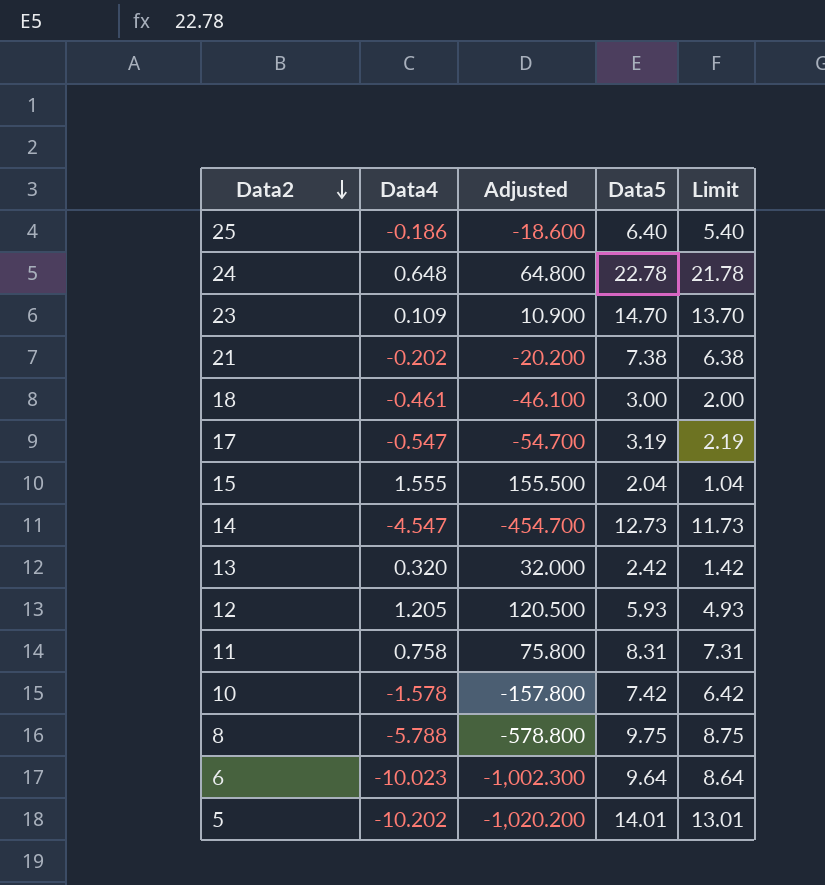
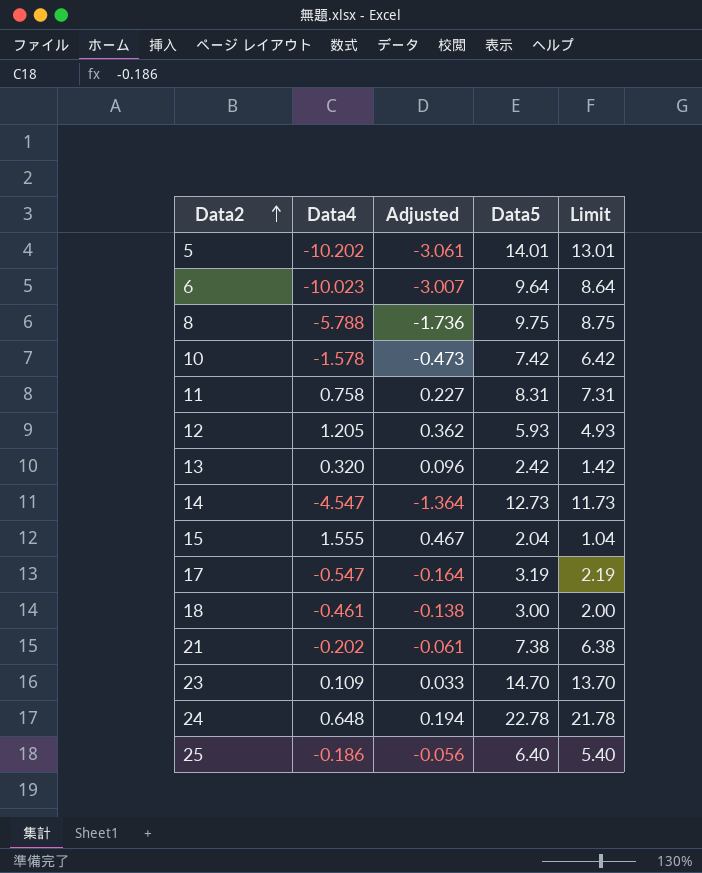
row order: Data2 descending -> Data2 ascending
column Adjusted | formula: [Data4] * 100 -> [Data4] * 0.3

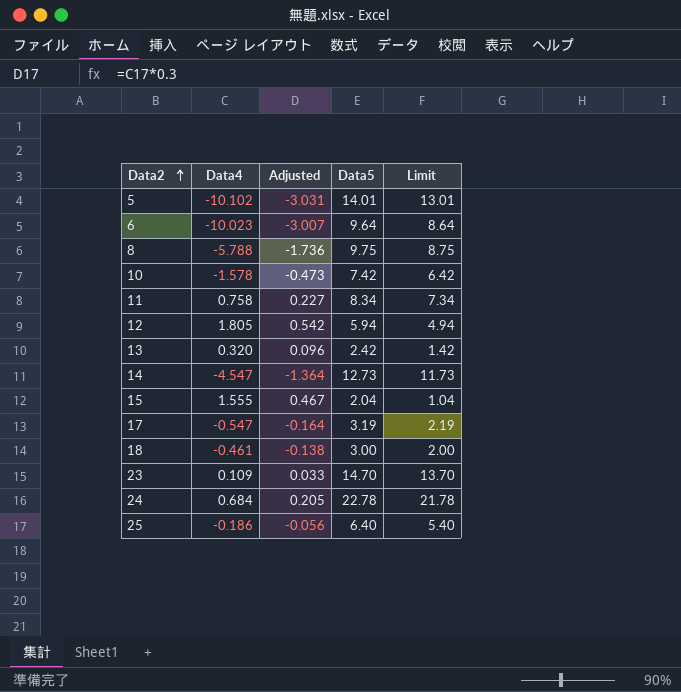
row 21: -0.202 | -0.061 | 7.38 | 6.38 -> none
5 | Data4: -10.202 -> -10.102
5 | Adjusted: -3.061 -> -3.031
11 | Data5: 8.31 -> 8.34
11 | Limit: 7.31 -> 7.34
12 | Data4: 1.205 -> 1.805
12 | Adjusted: 0.362 -> 0.542
12 | Data5: 5.93 -> 5.94
12 | Limit: 4.93 -> 4.94
24 | Data4: 0.648 -> 0.684
24 | Adjusted: 0.194 -> 0.205

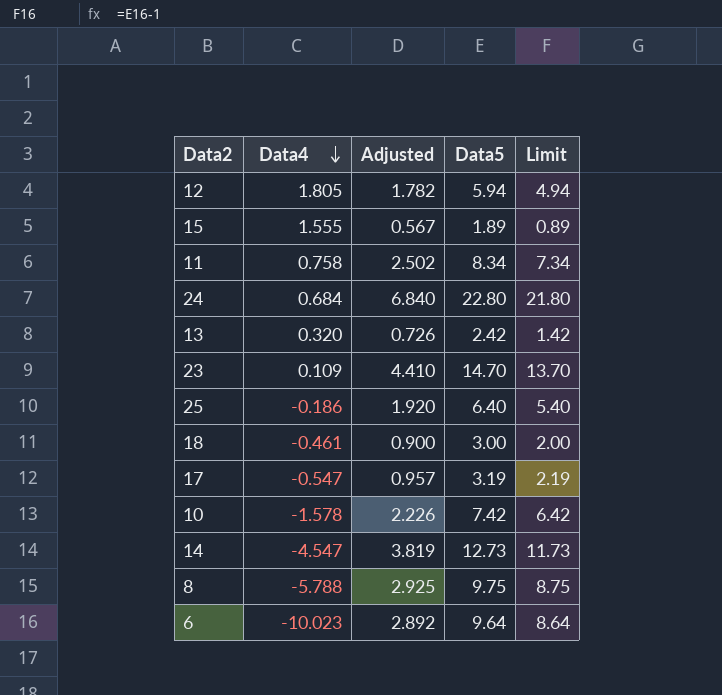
row order: Data2 ascending -> Data4 descending
column Adjusted | formula: [Data4] * 0.3 -> [Data5] * 0.3
row 5: -10.102 | -3.031 | 14.01 | 13.01 -> none
15 | Data5: 2.04 -> 1.89
15 | Limit: 1.04 -> 0.89
24 | Data5: 22.78 -> 22.80
24 | Limit: 21.78 -> 21.80

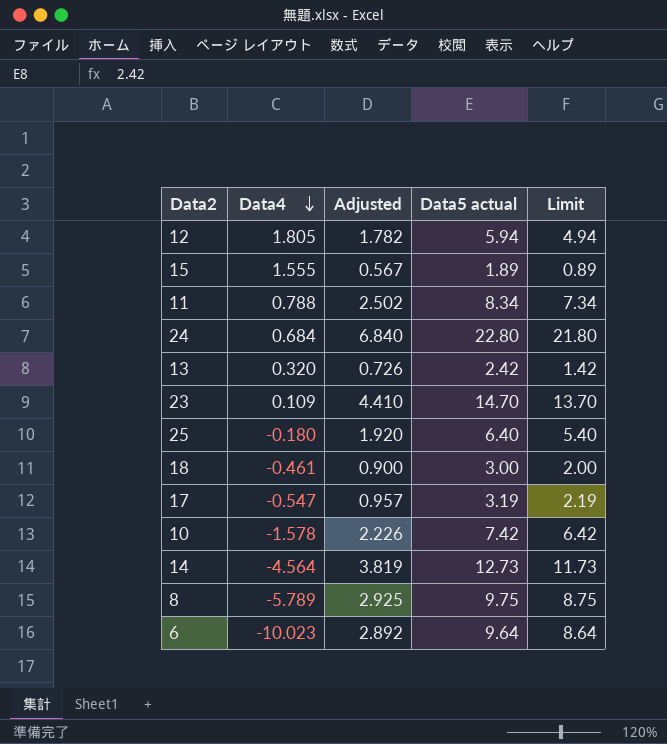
column name: Data5 -> Data5 actual
11 | Data4: 0.758 -> 0.788
25 | Data4: -0.186 -> -0.180
14 | Data4: -4.547 -> -4.564
8 | Data4: -5.788 -> -5.789

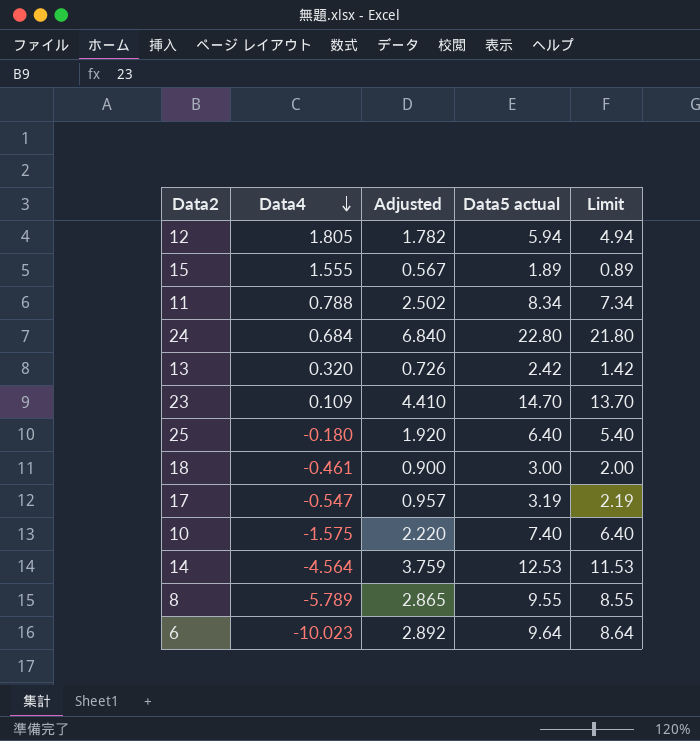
10 | Data4: -1.578 -> -1.575
10 | Adjusted: 2.226 -> 2.220
10 | Data5 actual: 7.42 -> 7.40
10 | Limit: 6.42 -> 6.40
14 | Adjusted: 3.819 -> 3.759
14 | Data5 actual: 12.73 -> 12.53
14 | Limit: 11.73 -> 11.53
8 | Adjusted: 2.925 -> 2.865
8 | Data5 actual: 9.75 -> 9.55
8 | Limit: 8.75 -> 8.55

